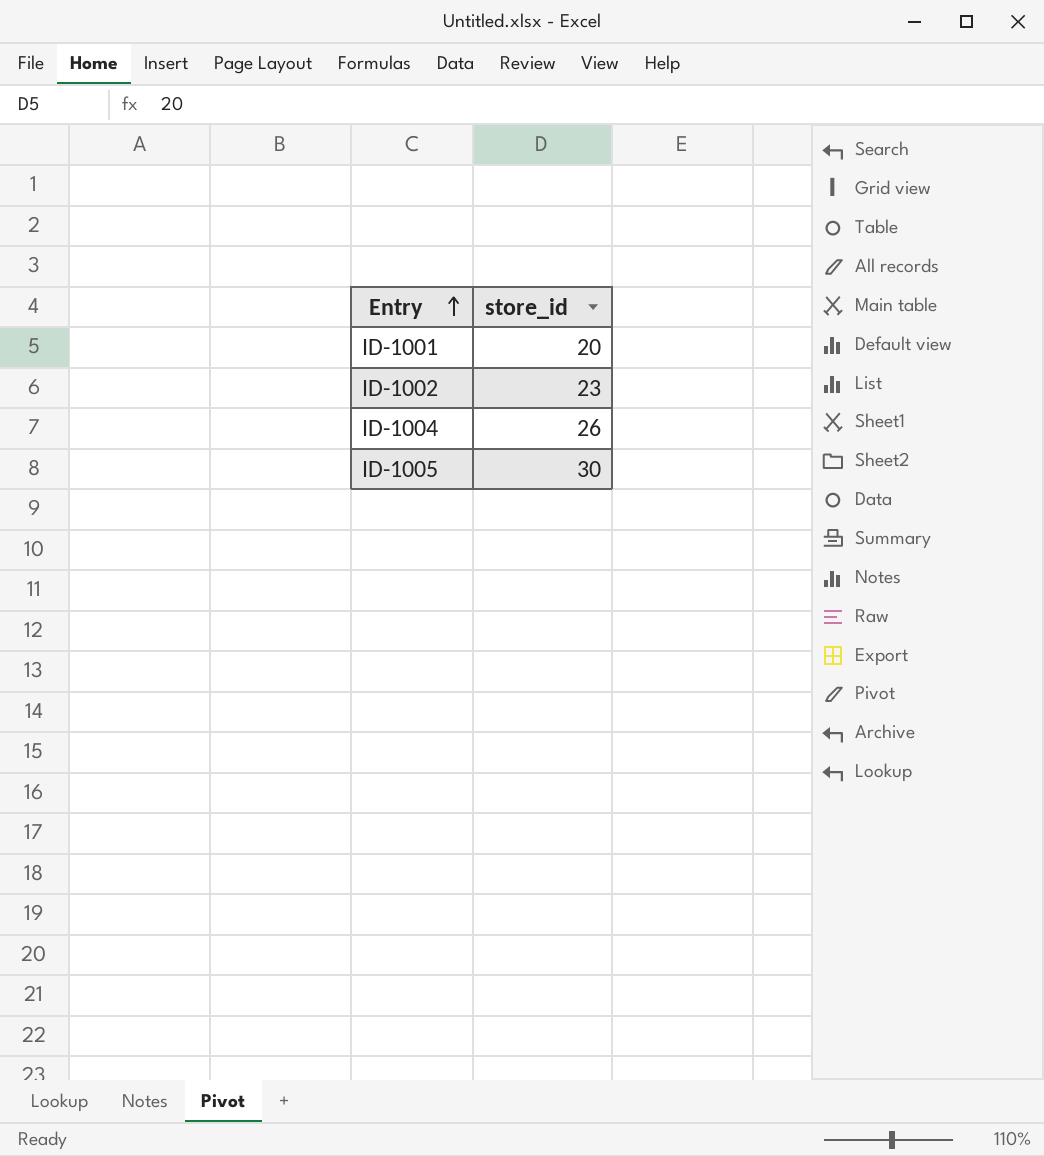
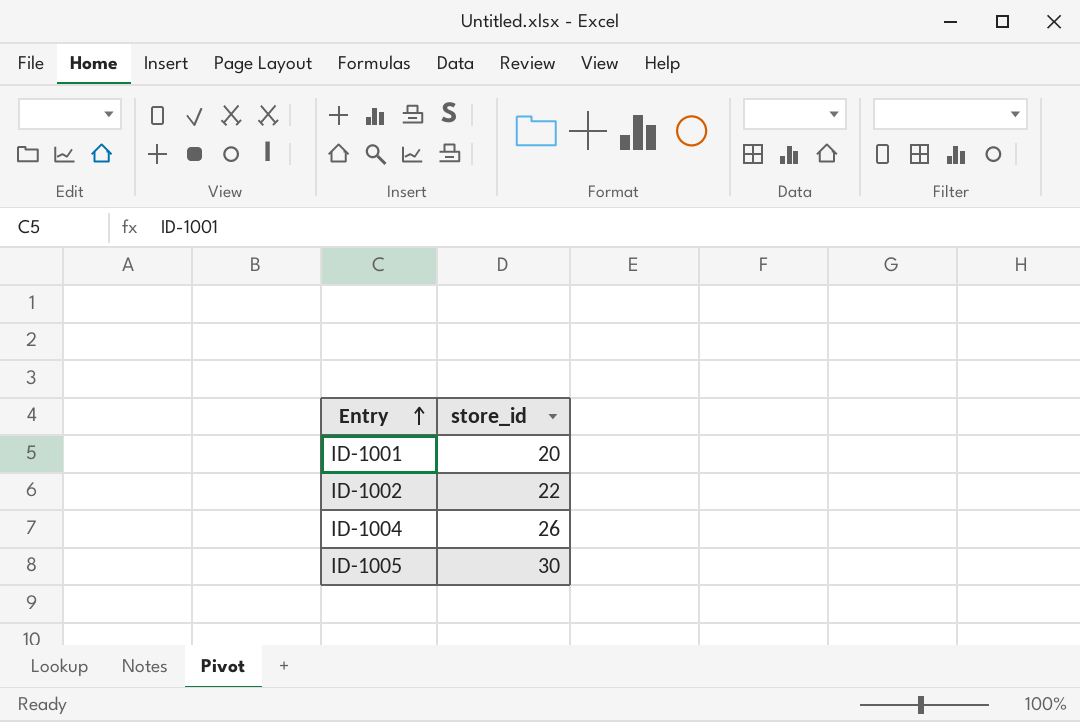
ID-1002 | store_id: 23 -> 22

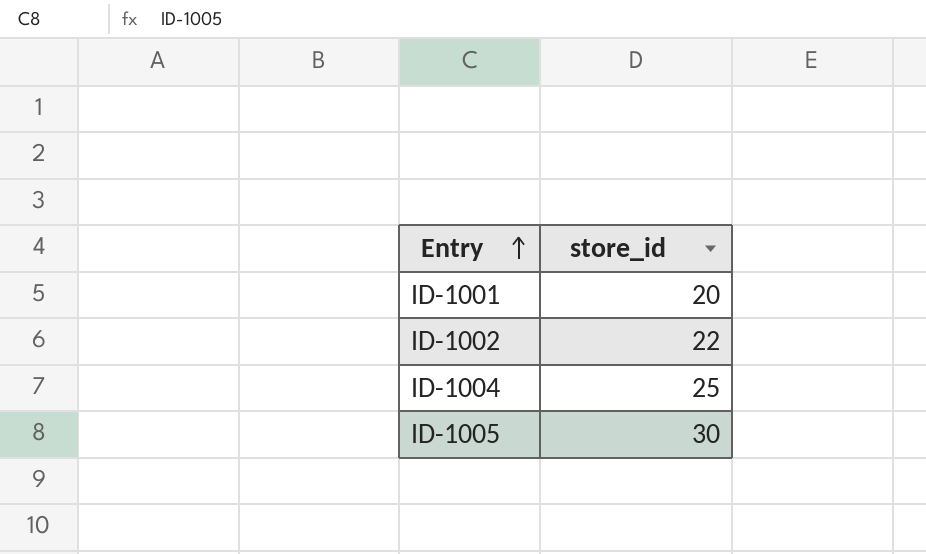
ID-1004 | store_id: 26 -> 25

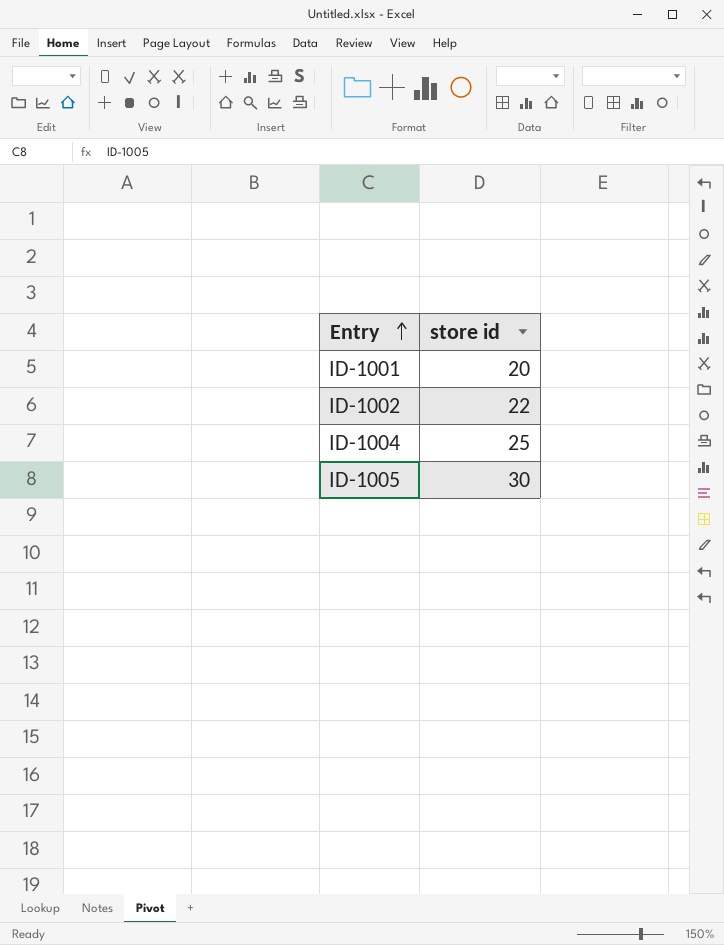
column name: store_id -> store id

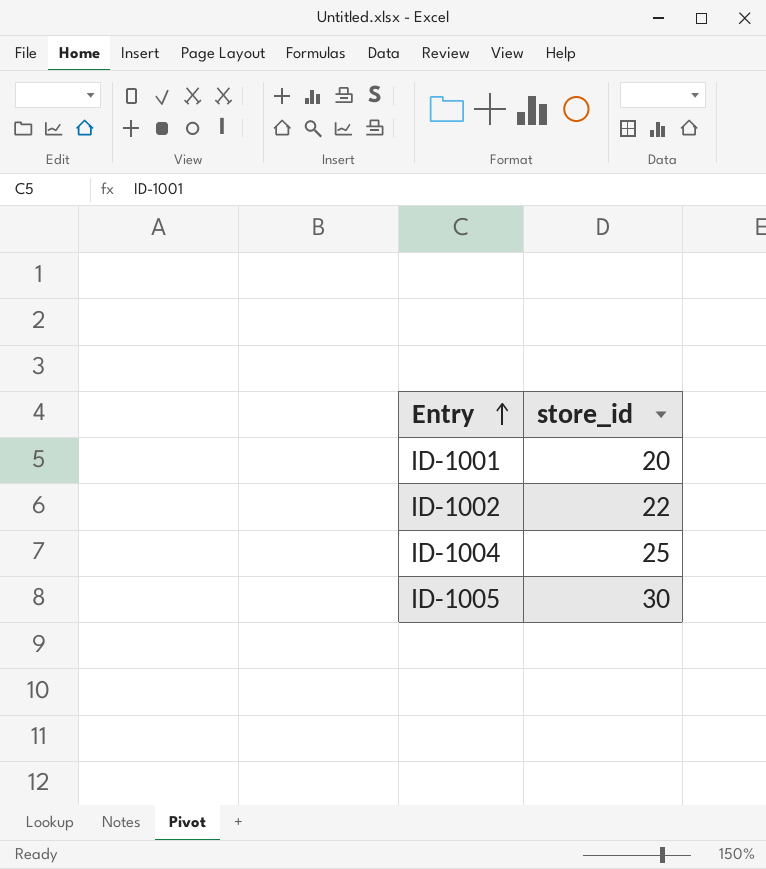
column name: store id -> store_id

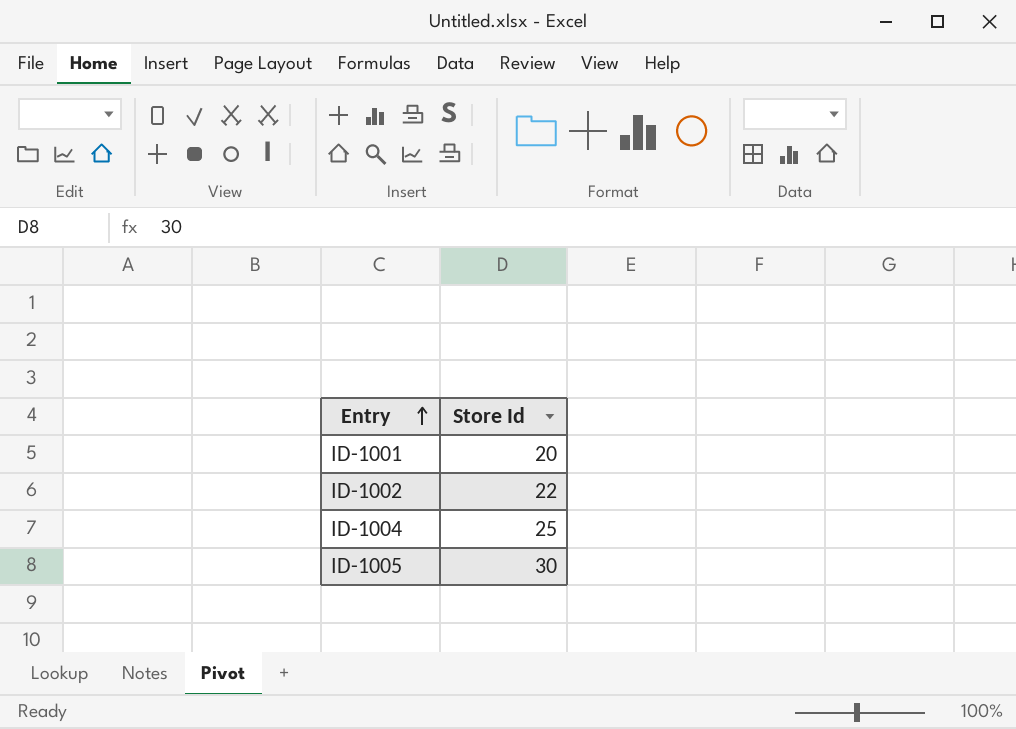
column name: store_id -> Store Id

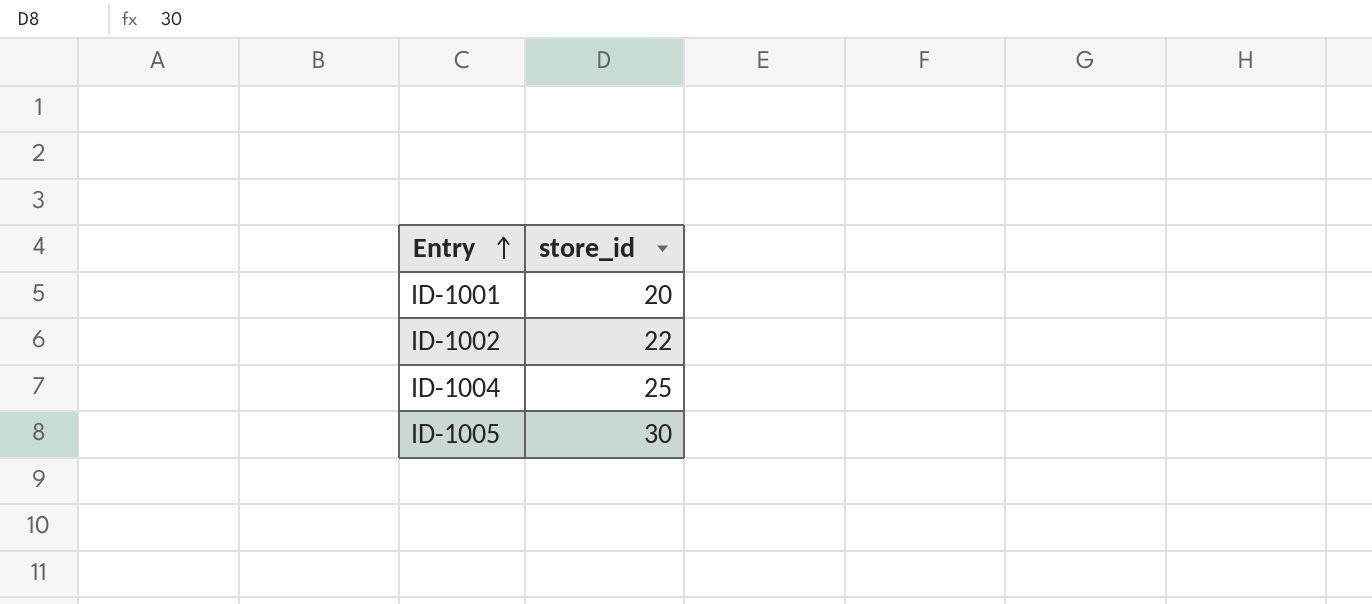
column name: Store Id -> store_id

